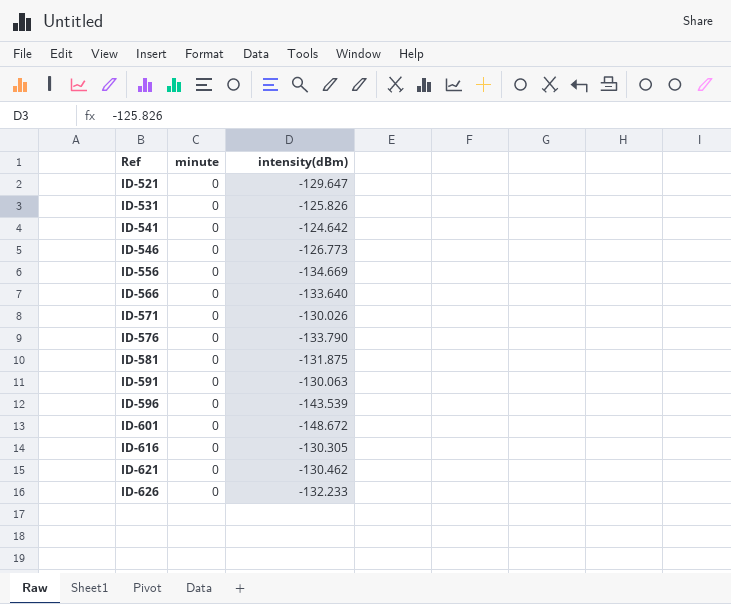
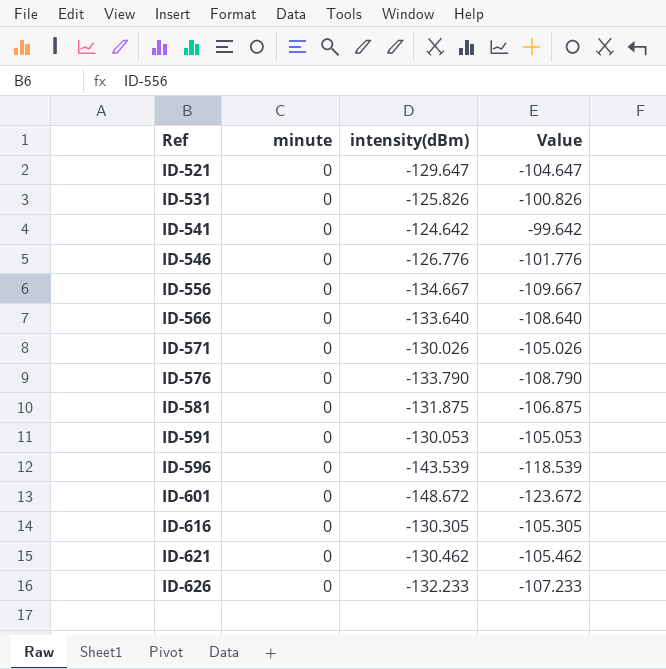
column Value | formula: none -> [intensity(dBm)] + 25
ID-546 | intensity(dBm): -126.773 -> -126.776
ID-556 | intensity(dBm): -134.669 -> -134.667
ID-591 | intensity(dBm): -130.063 -> -130.053

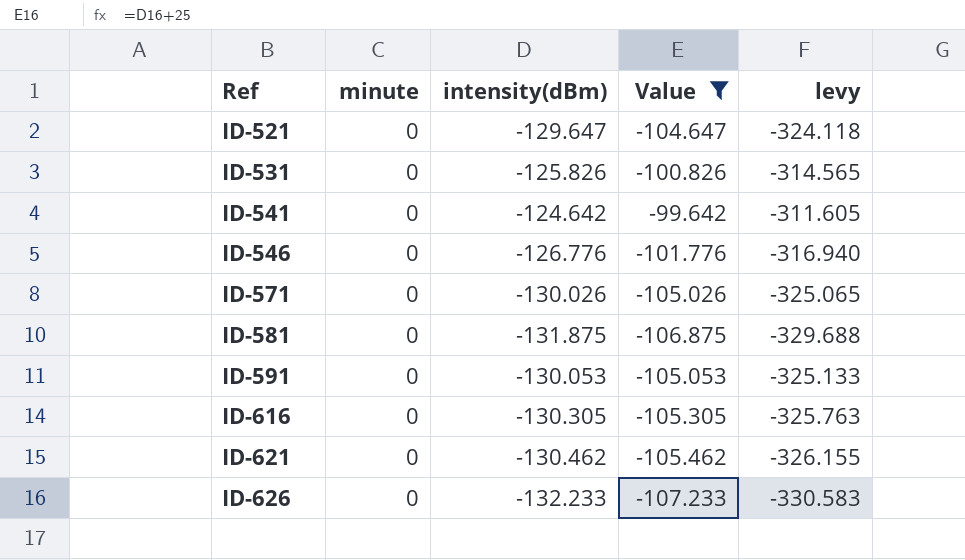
filter: none -> Value >= -107.233
column levy | formula: none -> [intensity(dBm)] * 2.5

